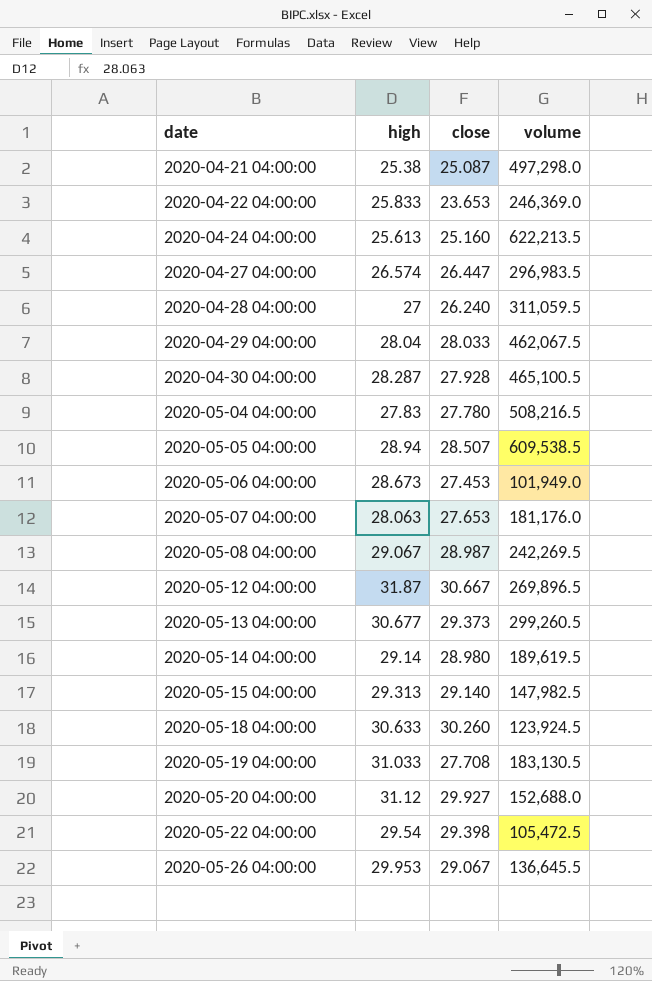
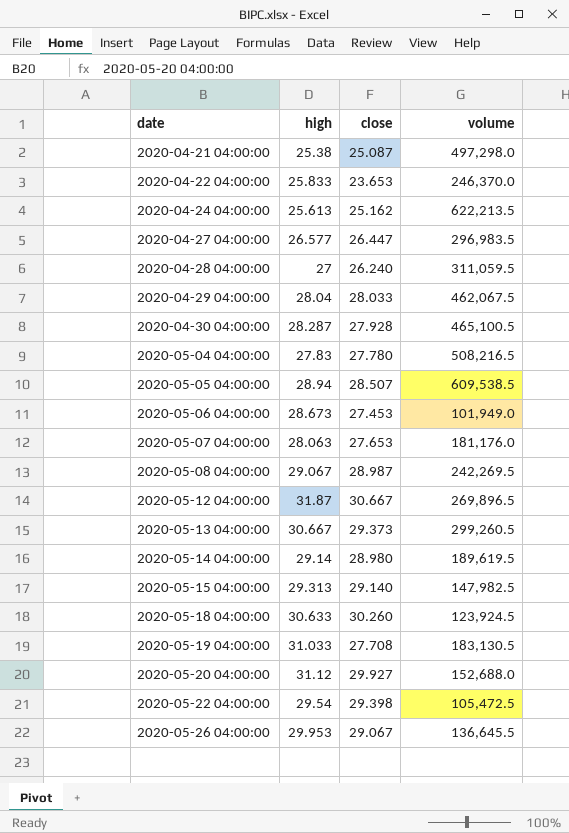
2020-04-22 04:00:00 | volume: 246,369.0 -> 246,370.0
2020-04-24 04:00:00 | close: 25.160 -> 25.162
2020-04-27 04:00:00 | high: 26.574 -> 26.577
2020-05-13 04:00:00 | high: 30.677 -> 30.667

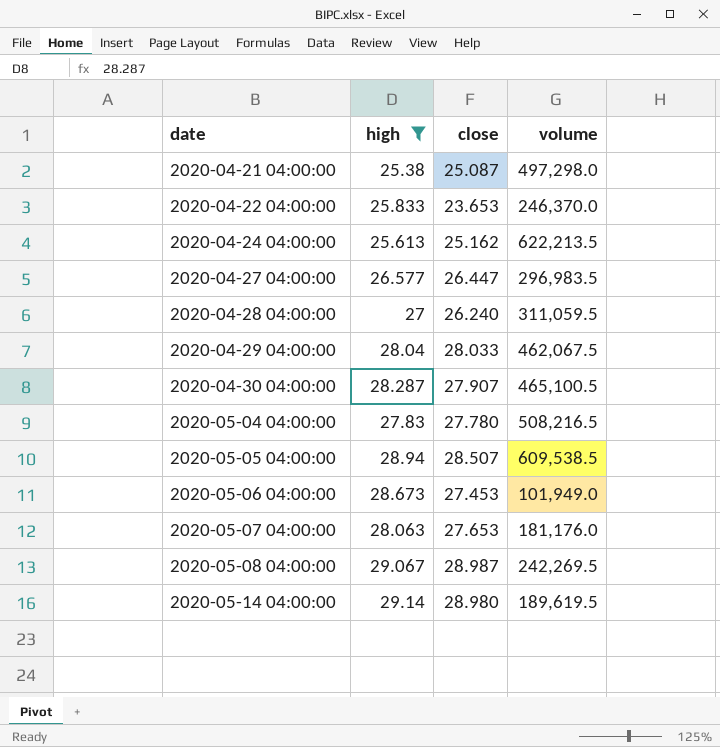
filter: none -> high <= 29.14
2020-04-30 04:00:00 | close: 27.928 -> 27.907

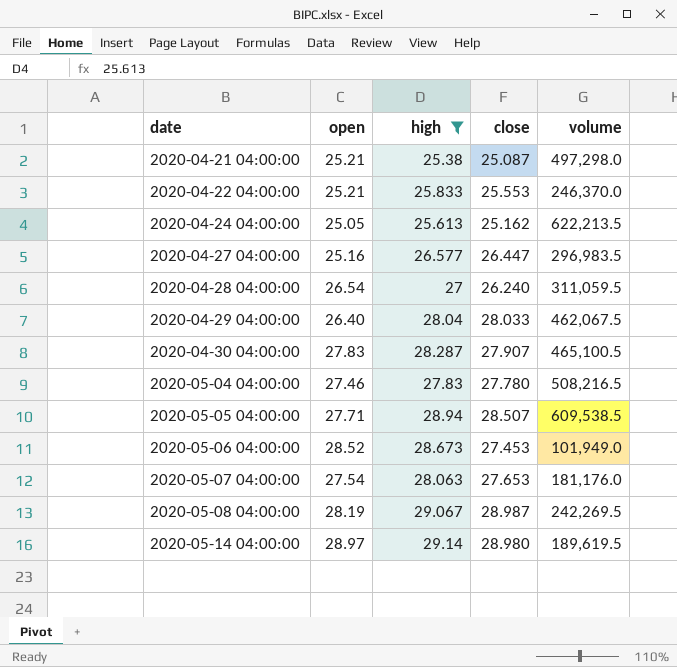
column open | position: none -> 2
2020-04-22 04:00:00 | close: 23.653 -> 25.553

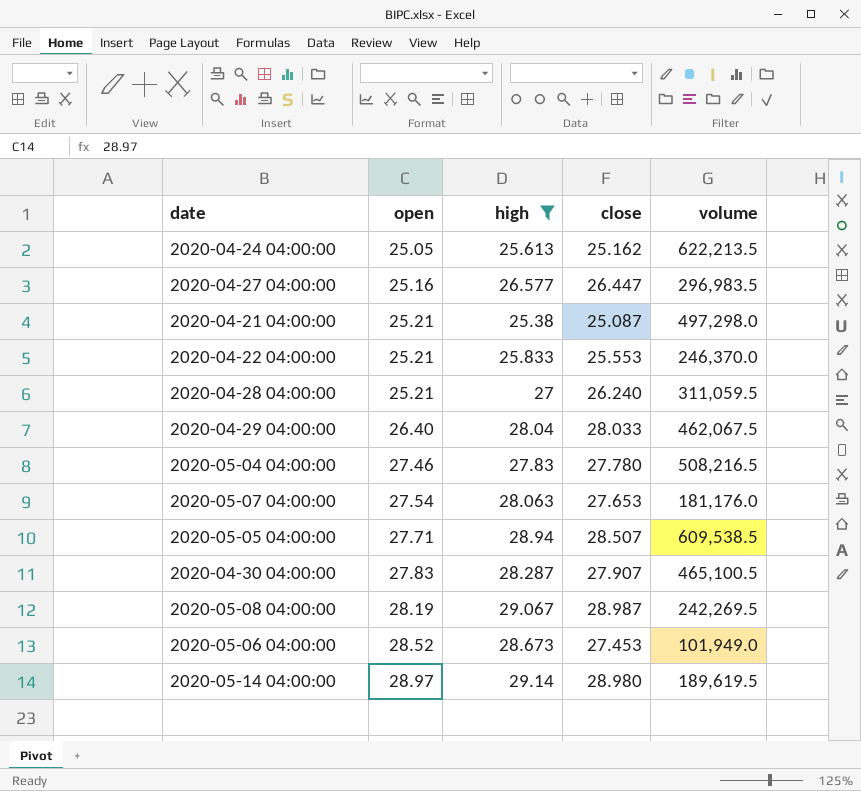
row order: date ascending -> open ascending
2020-04-28 04:00:00 | open: 26.54 -> 25.21

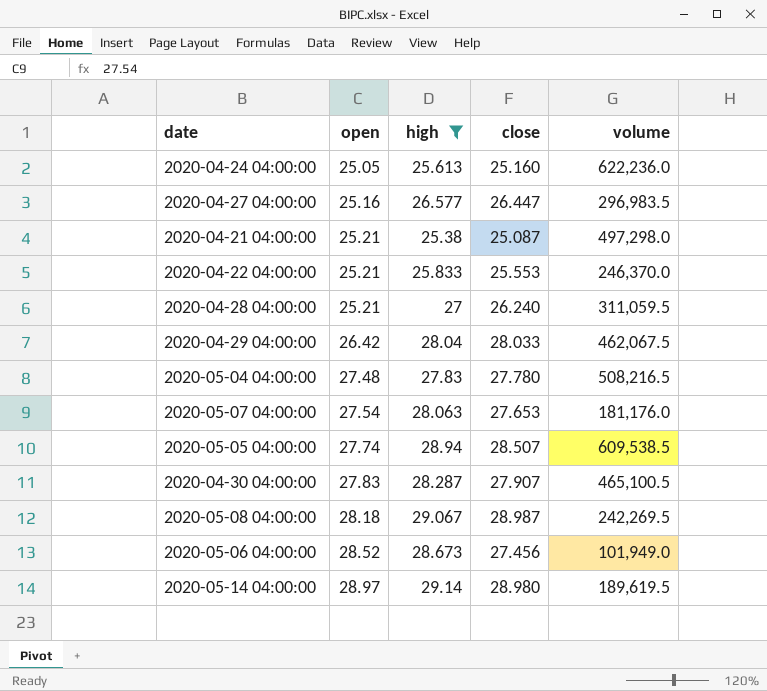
2020-04-24 04:00:00 | close: 25.162 -> 25.160
2020-04-24 04:00:00 | volume: 622,213.5 -> 622,236.0
2020-04-29 04:00:00 | open: 26.40 -> 26.42
2020-05-04 04:00:00 | open: 27.46 -> 27.48
2020-05-05 04:00:00 | open: 27.71 -> 27.74
2020-05-08 04:00:00 | open: 28.19 -> 28.18
2020-05-06 04:00:00 | close: 27.453 -> 27.456

